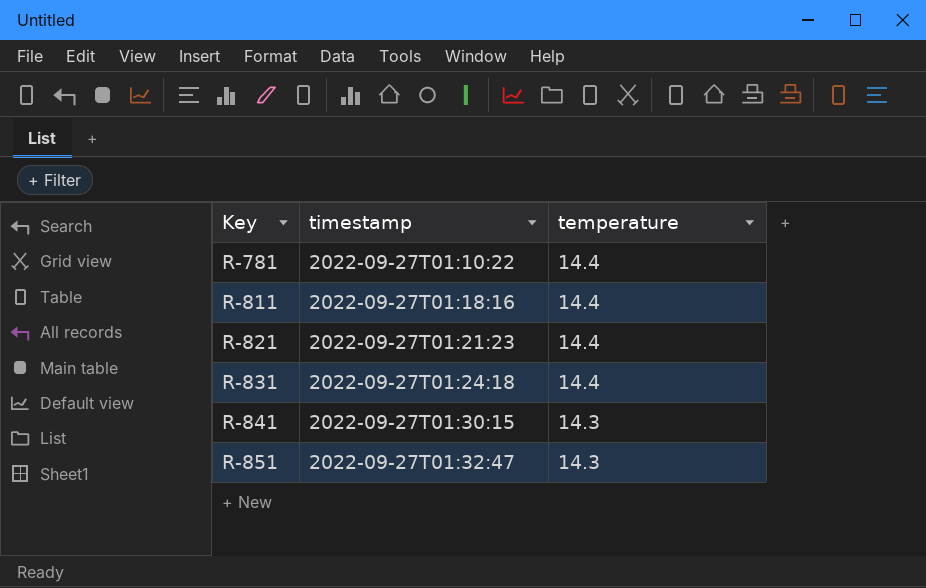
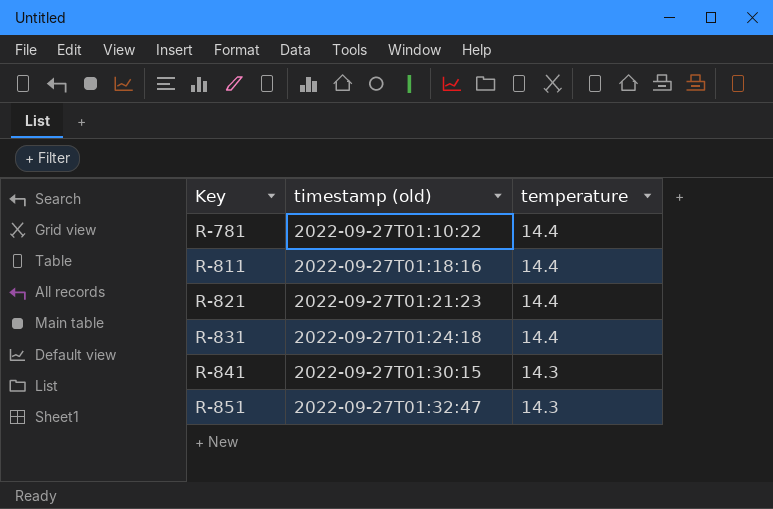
column name: timestamp -> timestamp (old)

